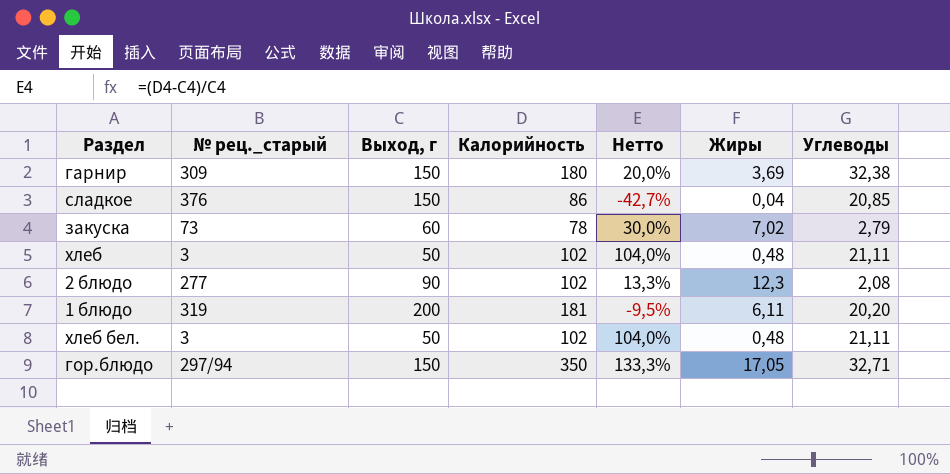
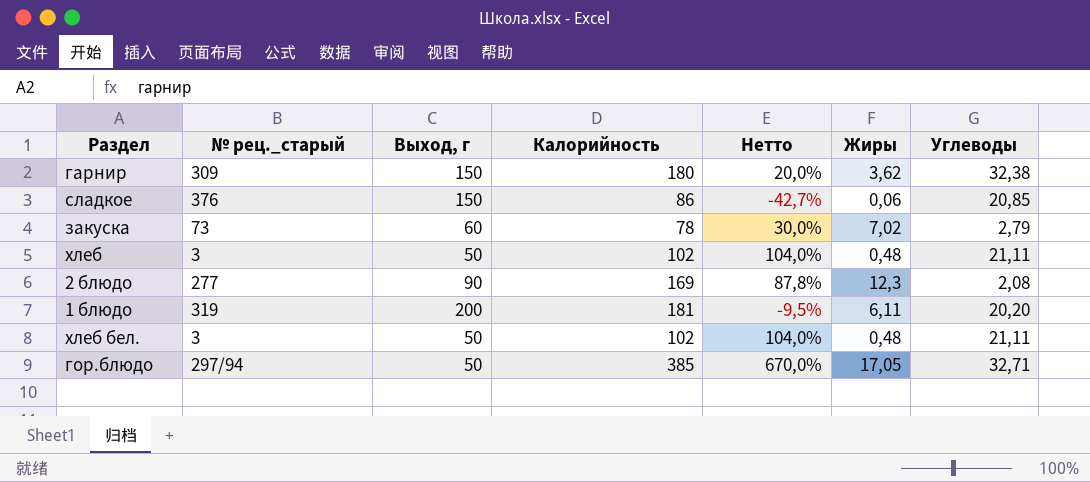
гарнир | Жиры: 3,69 -> 3,62
сладкое | Жиры: 0,04 -> 0,06
2 блюдо | Калорийность: 102 -> 169
2 блюдо | Нетто: 13,3% -> 87,8%
гор.блюдо | Выход, г: 150 -> 50
гор.блюдо | Калорийность: 350 -> 385
гор.блюдо | Нетто: 133,3% -> 670,0%

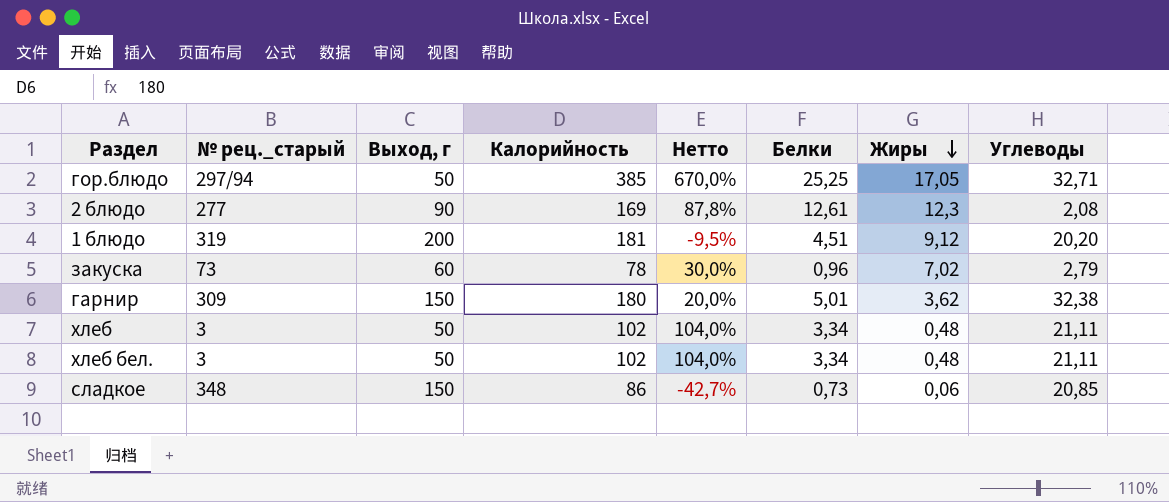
row order: none -> Жиры descending
column Белки | position: none -> 6
1 блюдо | Жиры: 6,11 -> 9,12
сладкое | № рец._старый: 376 -> 348

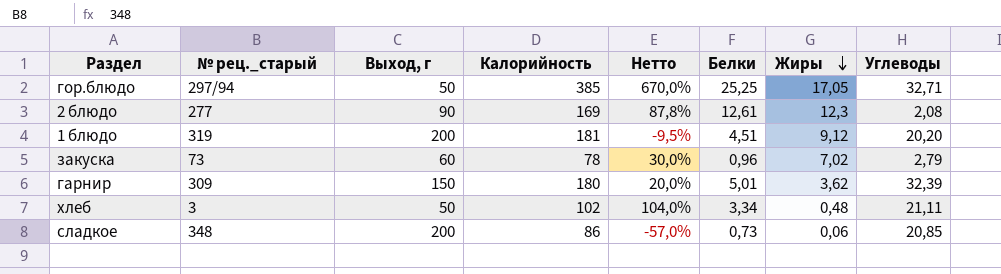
row хлеб бел.: 3 | 50 | 102 | 104,0% | 3,34 | 0,48 | 21,11 -> none
гарнир | Углеводы: 32,38 -> 32,39
сладкое | Выход, г: 150 -> 200
сладкое | Нетто: -42,7% -> -57,0%

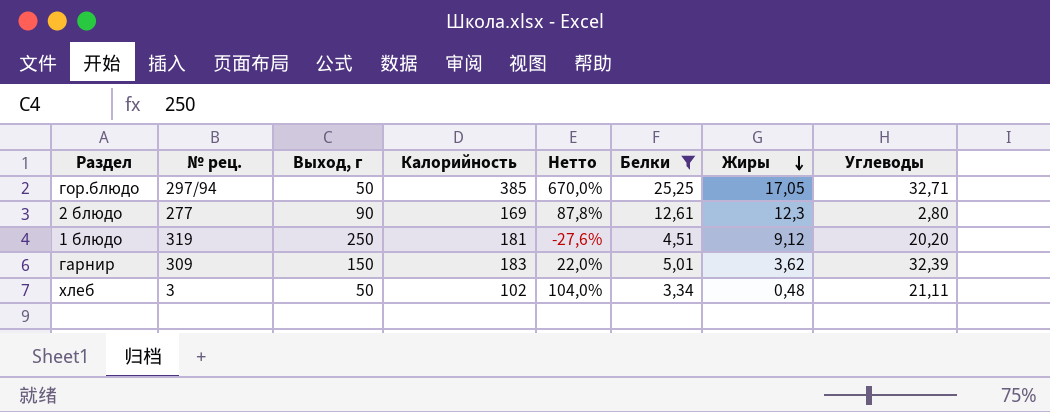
filter: none -> Белки >= 3,34
column name: № рец._старый -> № рец.
2 блюдо | Углеводы: 2,08 -> 2,80
1 блюдо | Выход, г: 200 -> 250
1 блюдо | Нетто: -9,5% -> -27,6%
гарнир | Калорийность: 180 -> 183
гарнир | Нетто: 20,0% -> 22,0%

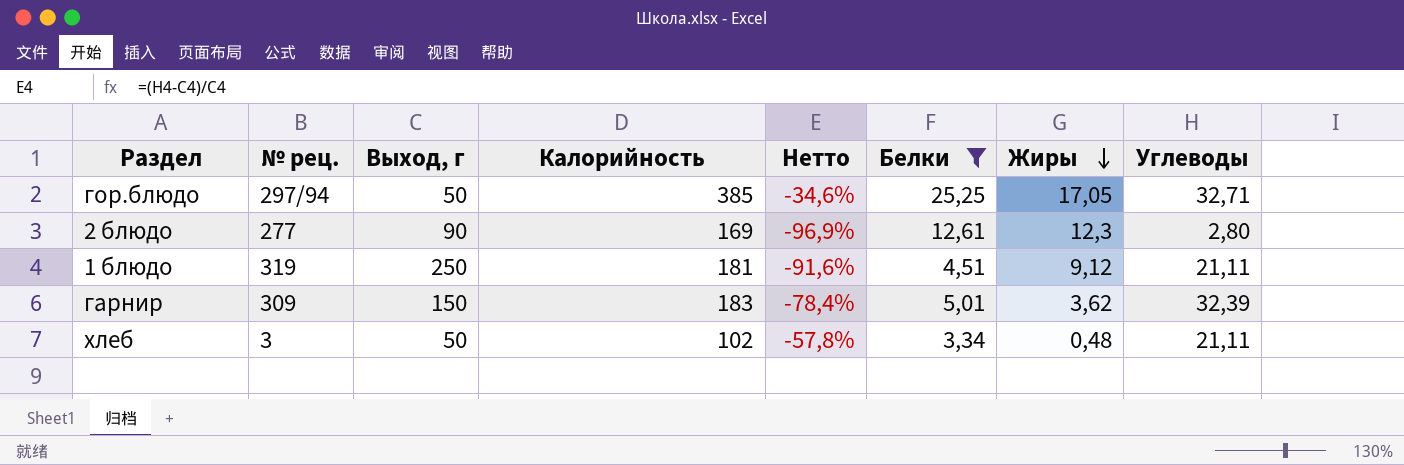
column Нетто | formula: ([Калорийность] - [Выход, г]) / [Выход, г] -> ([Углеводы] - [Выход, г]) / [Выход, г]
1 блюдо | Углеводы: 20,20 -> 21,11

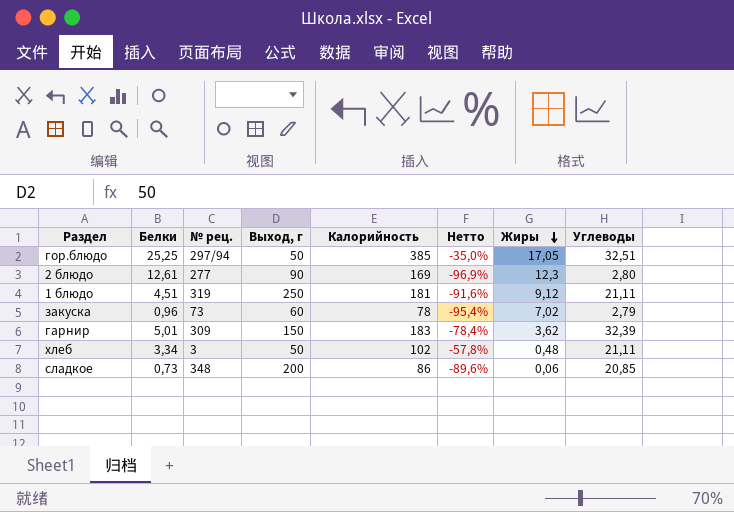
filter: Белки >= 3,34 -> none
column Белки | position: 6 -> 2
гор.блюдо | Нетто: -34,6% -> -35,0%
гор.блюдо | Углеводы: 32,71 -> 32,51

